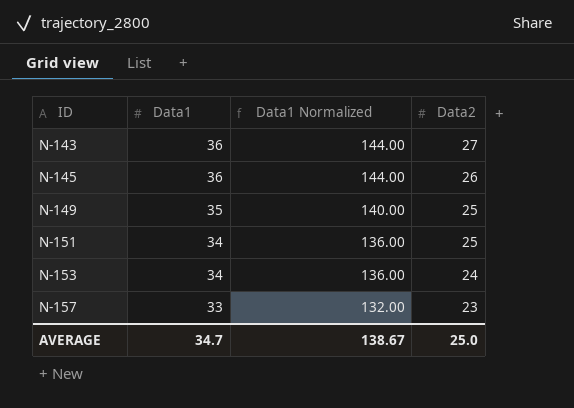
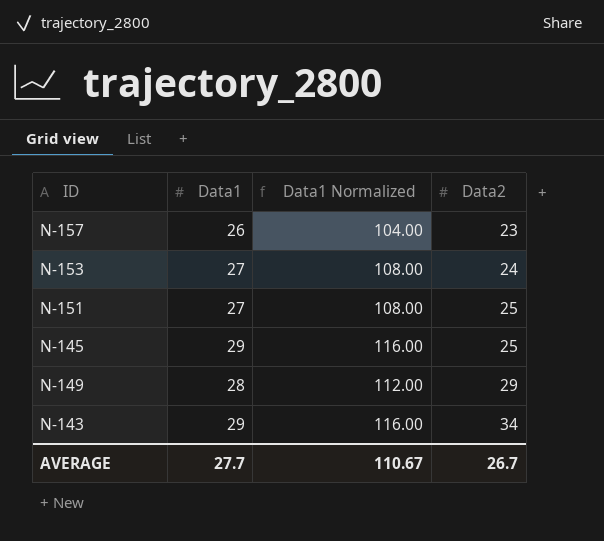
row order: ID ascending -> Data2 ascending
N-157 | Data1: 33 -> 26
N-157 | Data1 Normalized: 132.00 -> 104.00
N-153 | Data1: 34 -> 27
N-153 | Data1 Normalized: 136.00 -> 108.00
N-151 | Data1: 34 -> 27
N-151 | Data1 Normalized: 136.00 -> 108.00
N-145 | Data1: 36 -> 29
N-145 | Data1 Normalized: 144.00 -> 116.00
N-145 | Data2: 26 -> 25
N-149 | Data1: 35 -> 28
N-149 | Data1 Normalized: 140.00 -> 112.00
N-149 | Data2: 25 -> 29
N-143 | Data1: 36 -> 29
N-143 | Data1 Normalized: 144.00 -> 116.00
N-143 | Data2: 27 -> 34
AVERAGE | Data1: 34.7 -> 27.7
AVERAGE | Data1 Normalized: 138.67 -> 110.67
AVERAGE | Data2: 25.0 -> 26.7

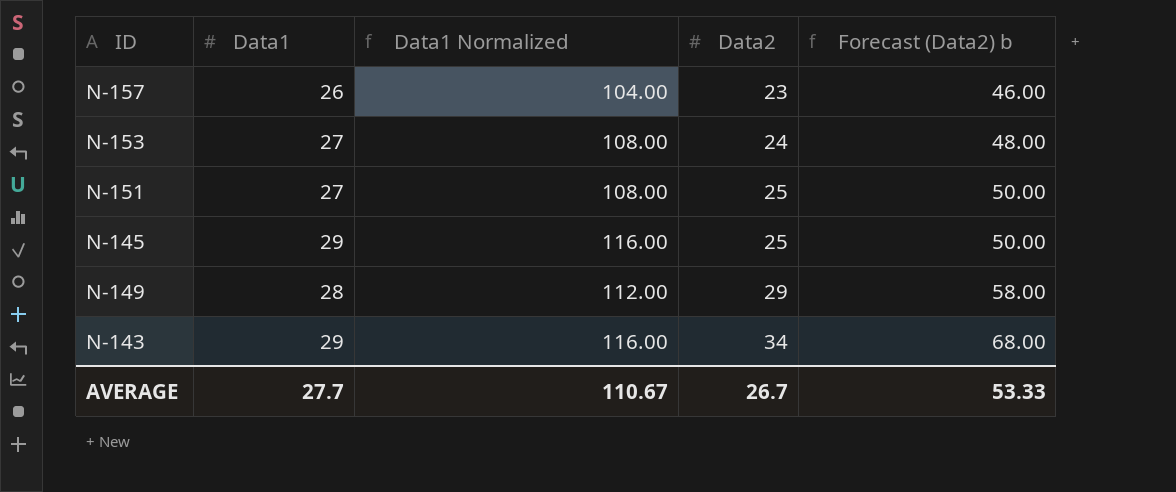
column Forecast (Data2) b | formula: none -> [Data2] * 2

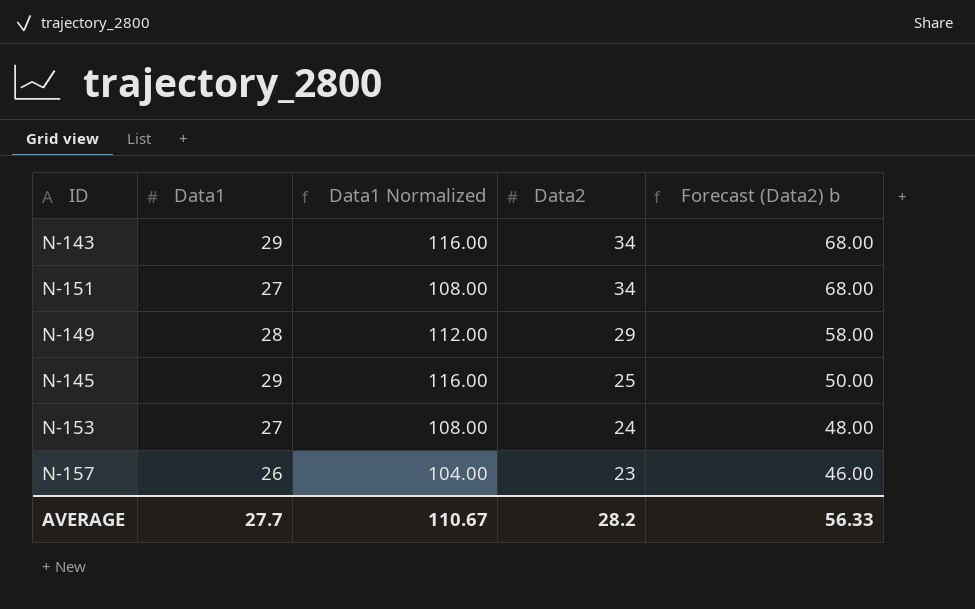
row order: Data2 ascending -> Data2 descending
N-151 | Data2: 25 -> 34
N-151 | Forecast (Data2) b: 50.00 -> 68.00
AVERAGE | Data2: 26.7 -> 28.2
AVERAGE | Forecast (Data2) b: 53.33 -> 56.33

